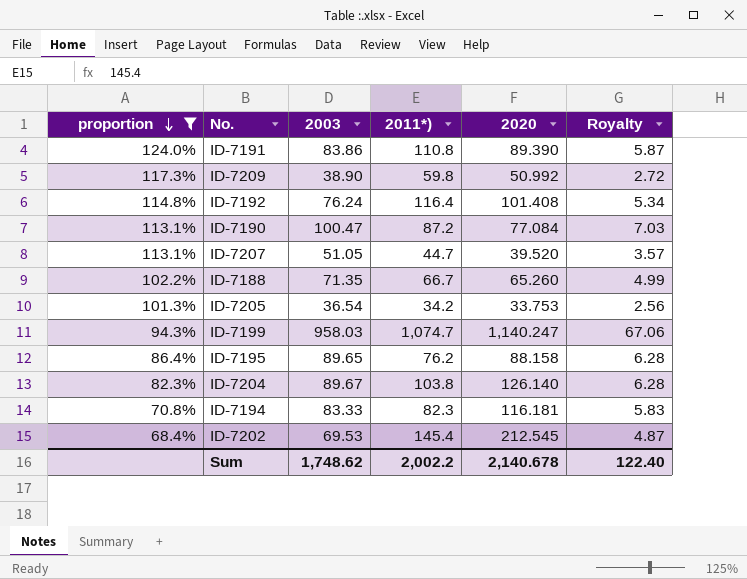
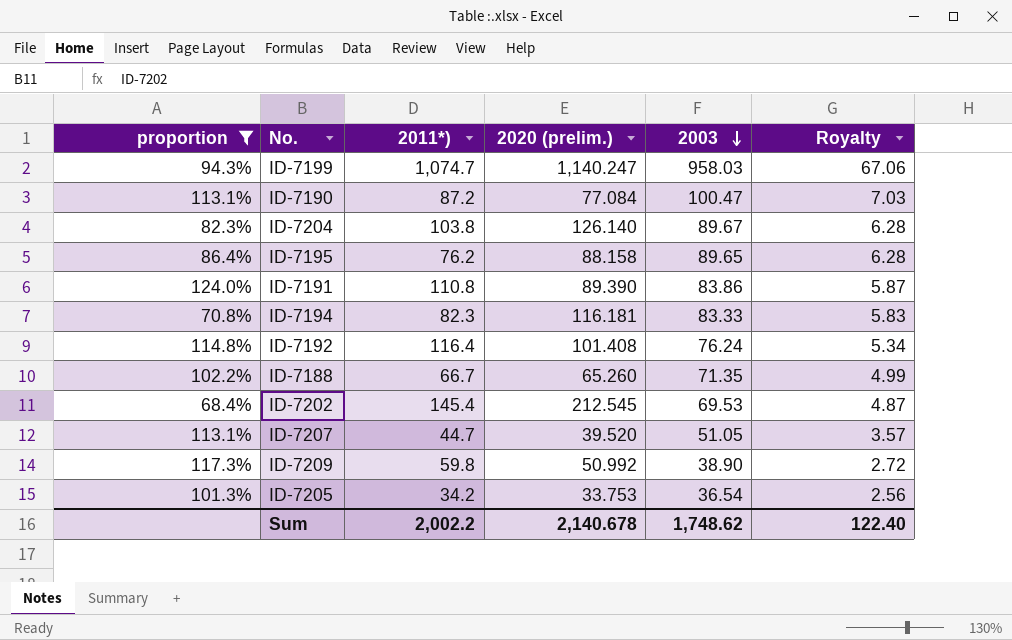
row order: proportion descending -> 2003 descending
column name: 2020 -> 2020 (prelim.)
column 2003 | position: 3 -> 5

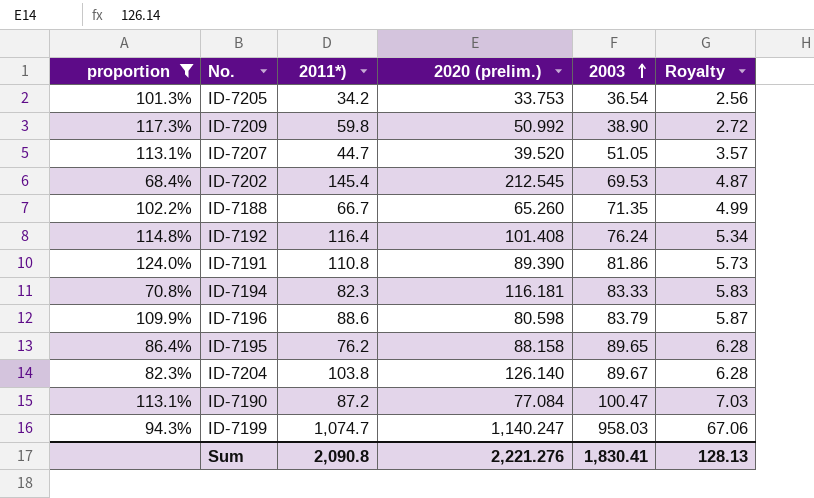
row order: 2003 descending -> 2003 ascending
ID-7191 | 2003: 83.86 -> 81.86
ID-7191 | Royalty: 5.87 -> 5.73
row ID-7196: none -> 109.9% | 88.6 | 80.598 | 83.79 | 5.87
Sum | 2011*): 2,002.2 -> 2,090.8
Sum | 2020 (prelim.): 2,140.678 -> 2,221.276
Sum | 2003: 1,748.62 -> 1,830.41
Sum | Royalty: 122.40 -> 128.13

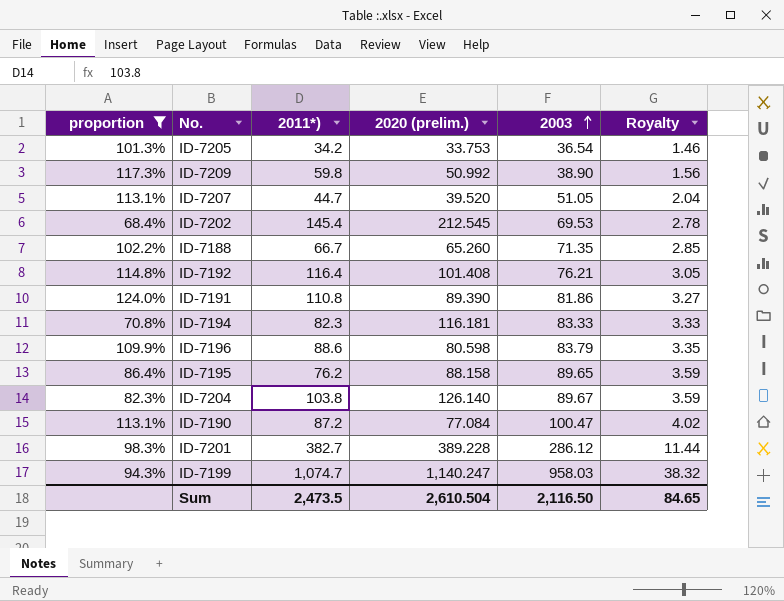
column Royalty | formula: [2003] * 0.07 -> [2003] * 0.04
ID-7192 | 2003: 76.24 -> 76.21
row ID-7201: none -> 98.3% | 382.7 | 389.228 | 286.12 | 11.44
Sum | 2011*): 2,090.8 -> 2,473.5
Sum | 2020 (prelim.): 2,221.276 -> 2,610.504
Sum | 2003: 1,830.41 -> 2,116.50
Sum | Royalty: 128.13 -> 84.65

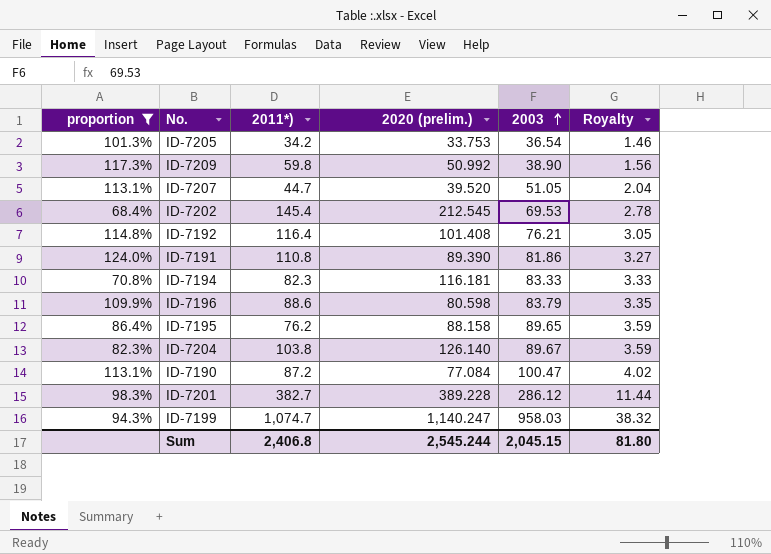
row ID-7188: 102.2% | 66.7 | 65.260 | 71.35 | 2.85 -> none
Sum | 2011*): 2,473.5 -> 2,406.8
Sum | 2020 (prelim.): 2,610.504 -> 2,545.244
Sum | 2003: 2,116.50 -> 2,045.15
Sum | Royalty: 84.65 -> 81.80

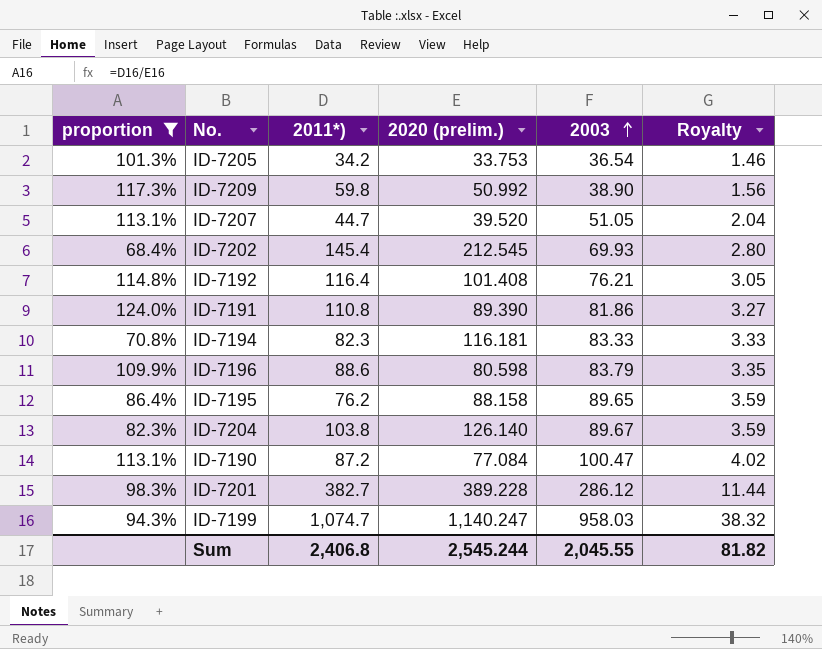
ID-7202 | 2003: 69.53 -> 69.93
ID-7202 | Royalty: 2.78 -> 2.80
Sum | 2003: 2,045.15 -> 2,045.55
Sum | Royalty: 81.80 -> 81.82

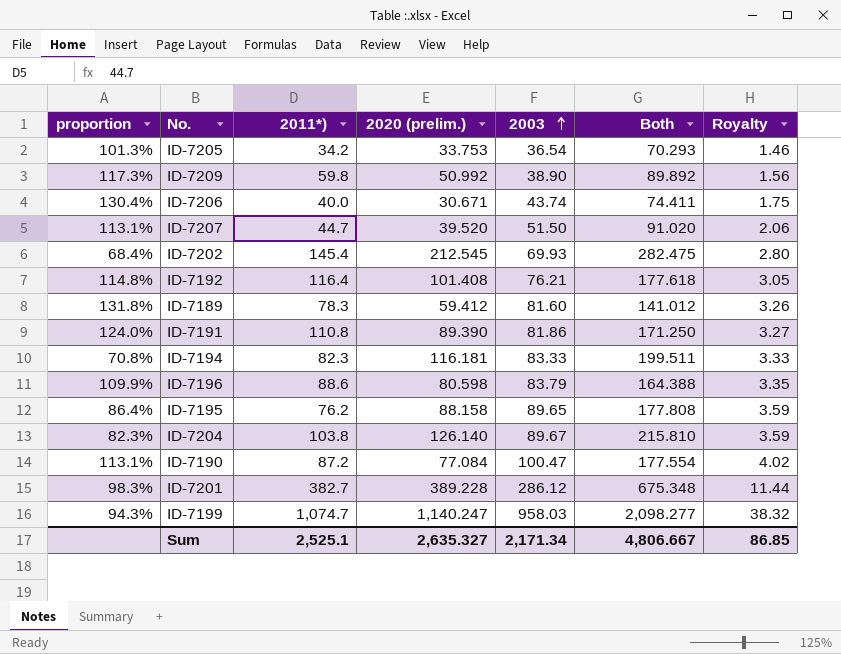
filter: proportion <= 124.0% -> none
column Both | formula: none -> [2020 (prelim.)] + [2003]
ID-7207 | 2003: 51.05 -> 51.50
ID-7207 | Royalty: 2.04 -> 2.06
Sum | 2011*): 2,406.8 -> 2,525.1
Sum | 2020 (prelim.): 2,545.244 -> 2,635.327
Sum | 2003: 2,045.55 -> 2,171.34
Sum | Royalty: 81.82 -> 86.85

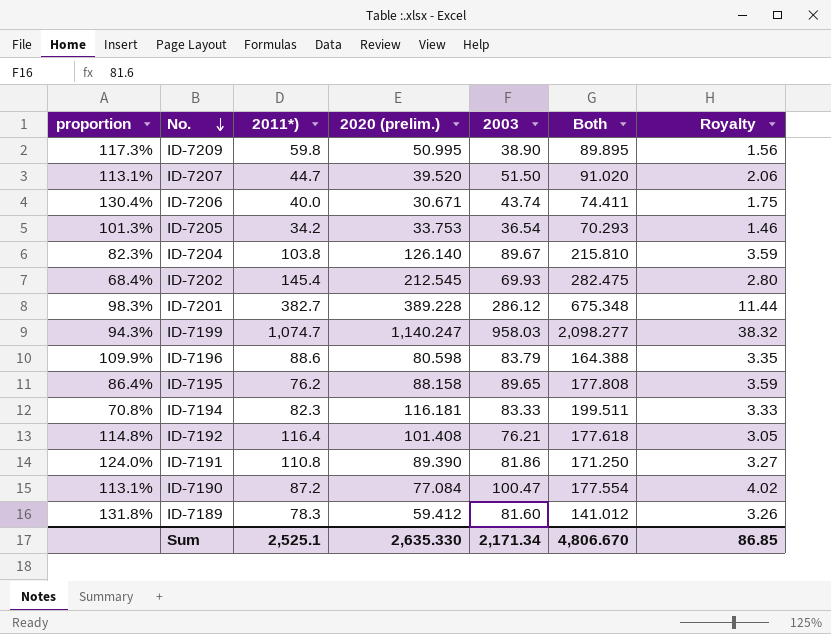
row order: 2003 ascending -> No. descending
ID-7209 | 2020 (prelim.): 50.992 -> 50.995
ID-7209 | Both: 89.892 -> 89.895
Sum | 2020 (prelim.): 2,635.327 -> 2,635.330
Sum | Both: 4,806.667 -> 4,806.670

